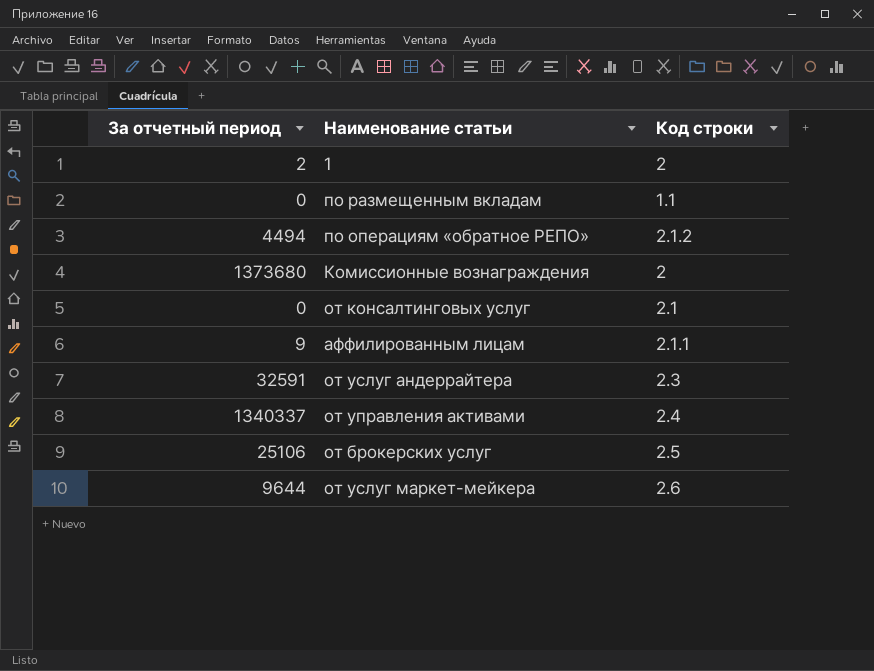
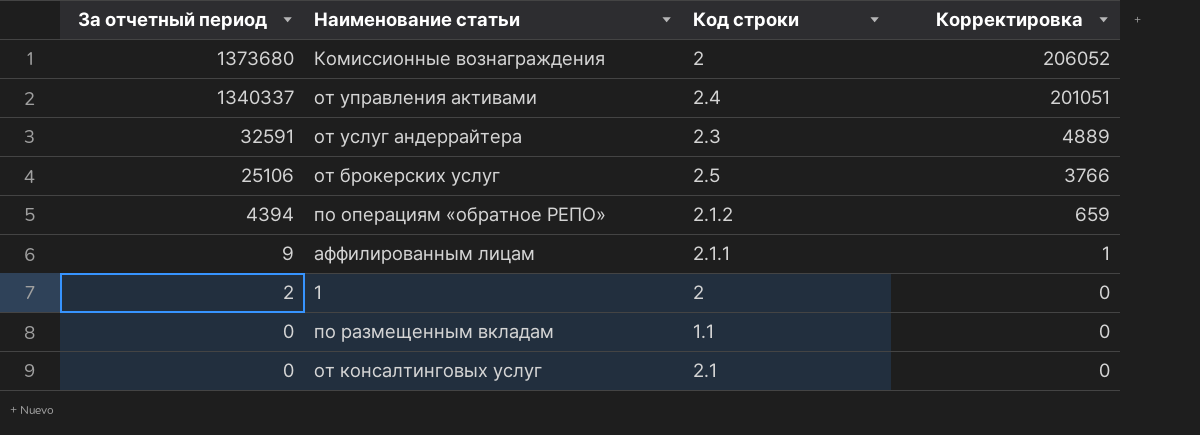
row order: none -> За отчетный период descending
column Корректировка | formula: none -> [За отчетный период] * 0,15
row от услуг маркет-мейкера: 9644 | 2.6 -> none
по операциям «обратное РЕПО» | За отчетный период: 4494 -> 4394

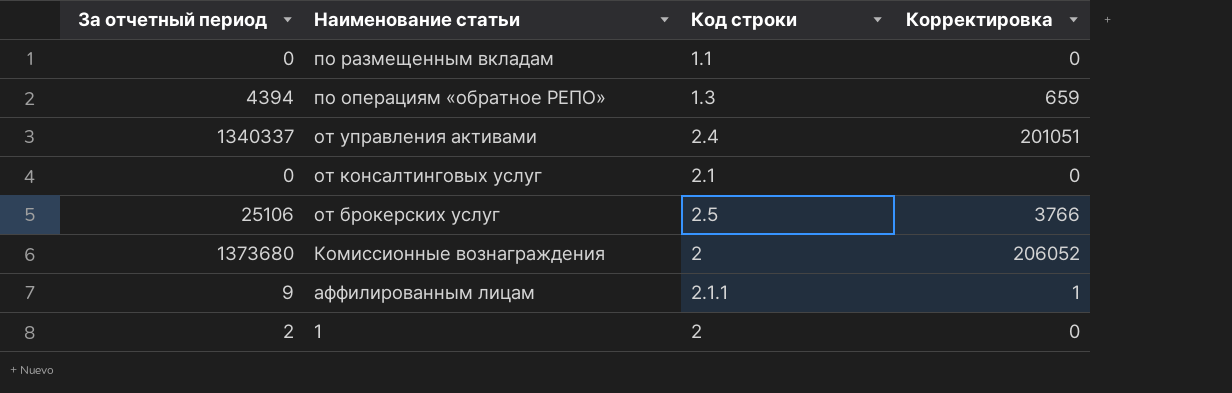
row order: За отчетный период descending -> Наименование статьи descending
row от услуг андеррайтера: 32591 | 2.3 | 4889 -> none
по операциям «обратное РЕПО» | Код строки: 2.1.2 -> 1.3

